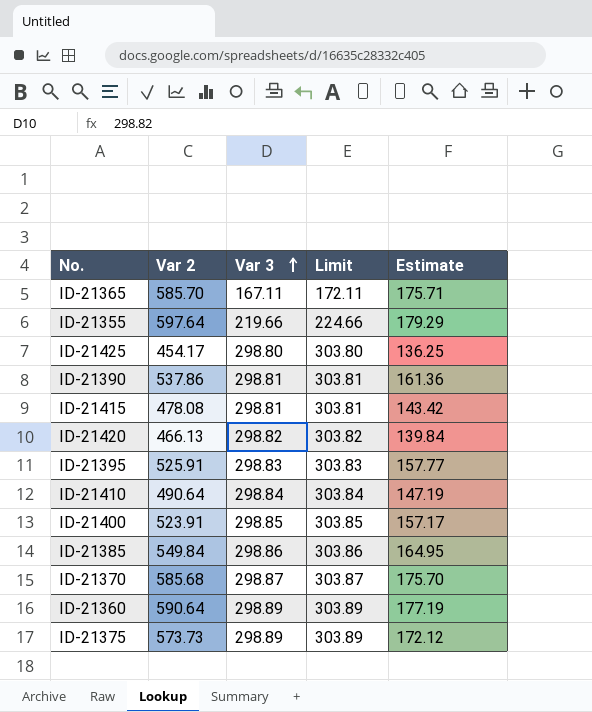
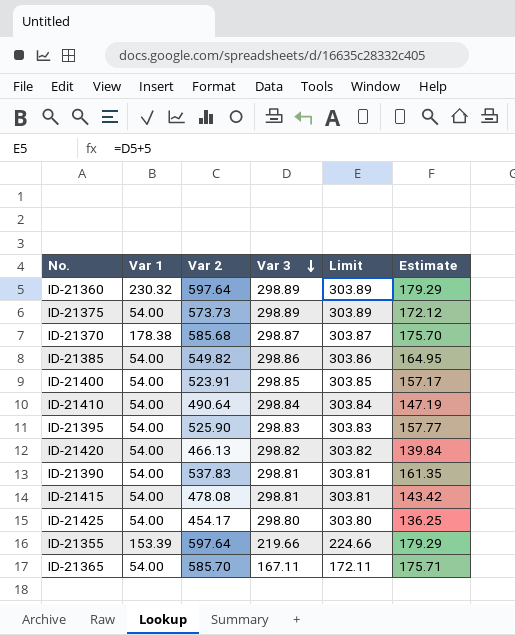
row order: Var 3 ascending -> Var 3 descending
column Var 1 | position: none -> 2
ID-21360 | Var 2: 590.64 -> 597.64
ID-21360 | Estimate: 177.19 -> 179.29
ID-21385 | Var 2: 549.84 -> 549.82
ID-21395 | Var 2: 525.91 -> 525.90
ID-21390 | Var 2: 537.86 -> 537.83
ID-21390 | Estimate: 161.36 -> 161.35

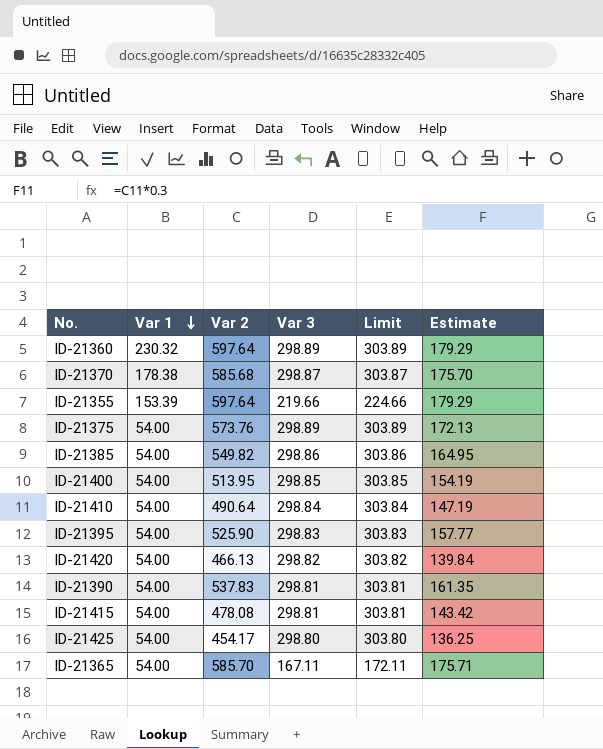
row order: Var 3 descending -> Var 1 descending
ID-21375 | Var 2: 573.73 -> 573.76
ID-21375 | Estimate: 172.12 -> 172.13
ID-21400 | Var 2: 523.91 -> 513.95
ID-21400 | Estimate: 157.17 -> 154.19

